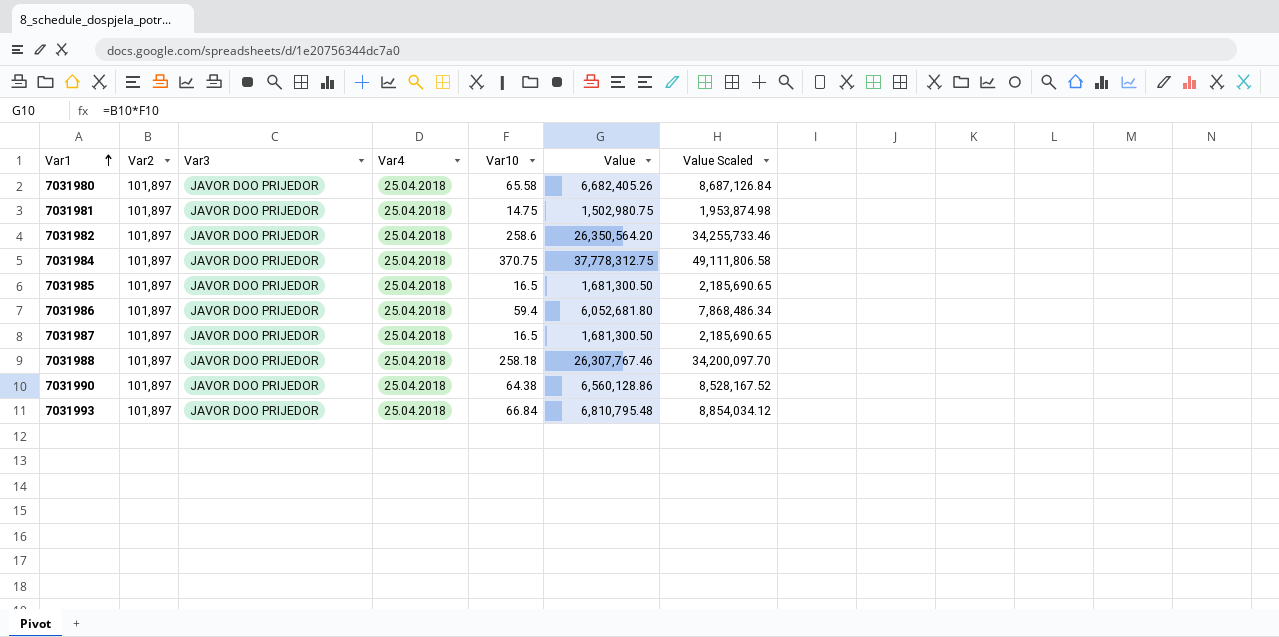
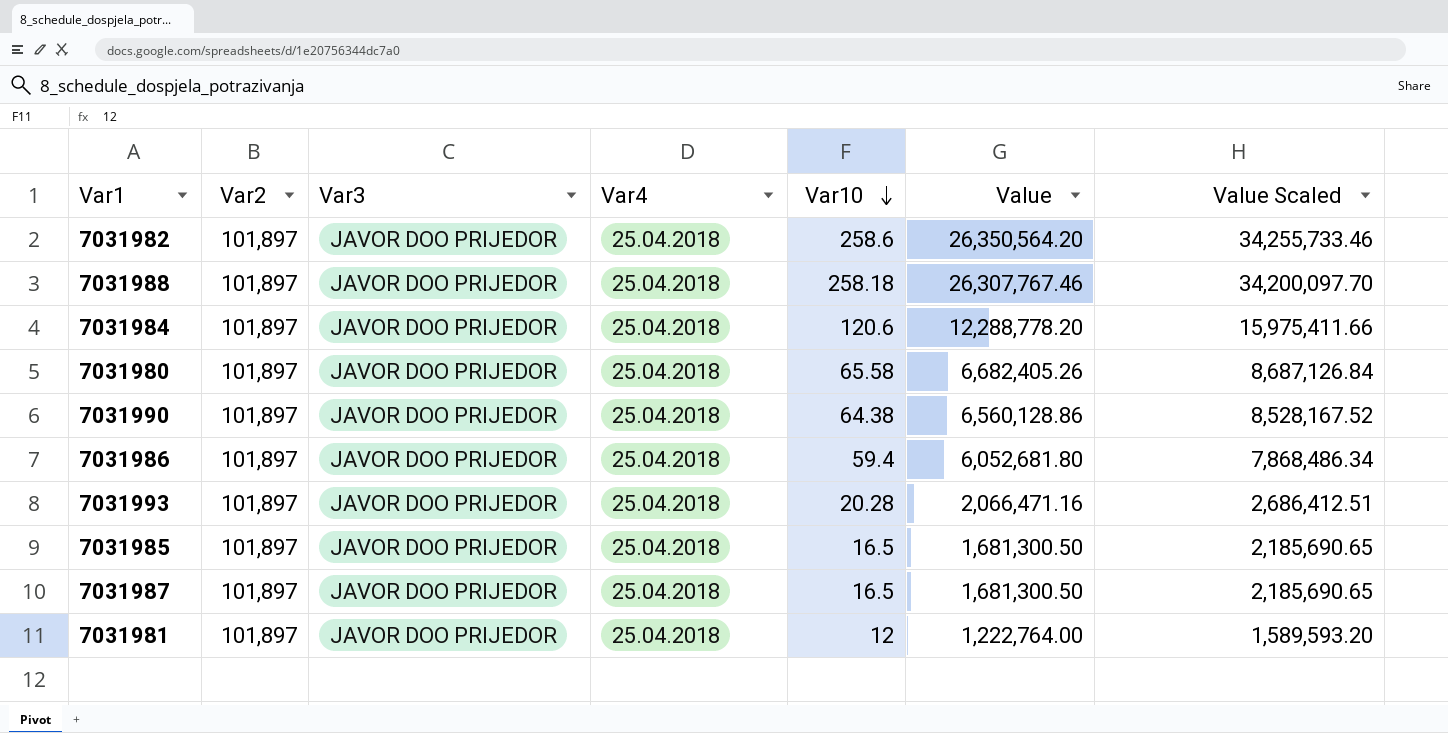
row order: Var1 ascending -> Var10 descending
7031984 | Var10: 370.75 -> 120.6
7031984 | Value: 37,778,312.75 -> 12,288,778.20
7031984 | Value Scaled: 49,111,806.58 -> 15,975,411.66
7031993 | Var10: 66.84 -> 20.28
7031993 | Value: 6,810,795.48 -> 2,066,471.16
7031993 | Value Scaled: 8,854,034.12 -> 2,686,412.51
7031981 | Var10: 14.75 -> 12
7031981 | Value: 1,502,980.75 -> 1,222,764.00
7031981 | Value Scaled: 1,953,874.98 -> 1,589,593.20

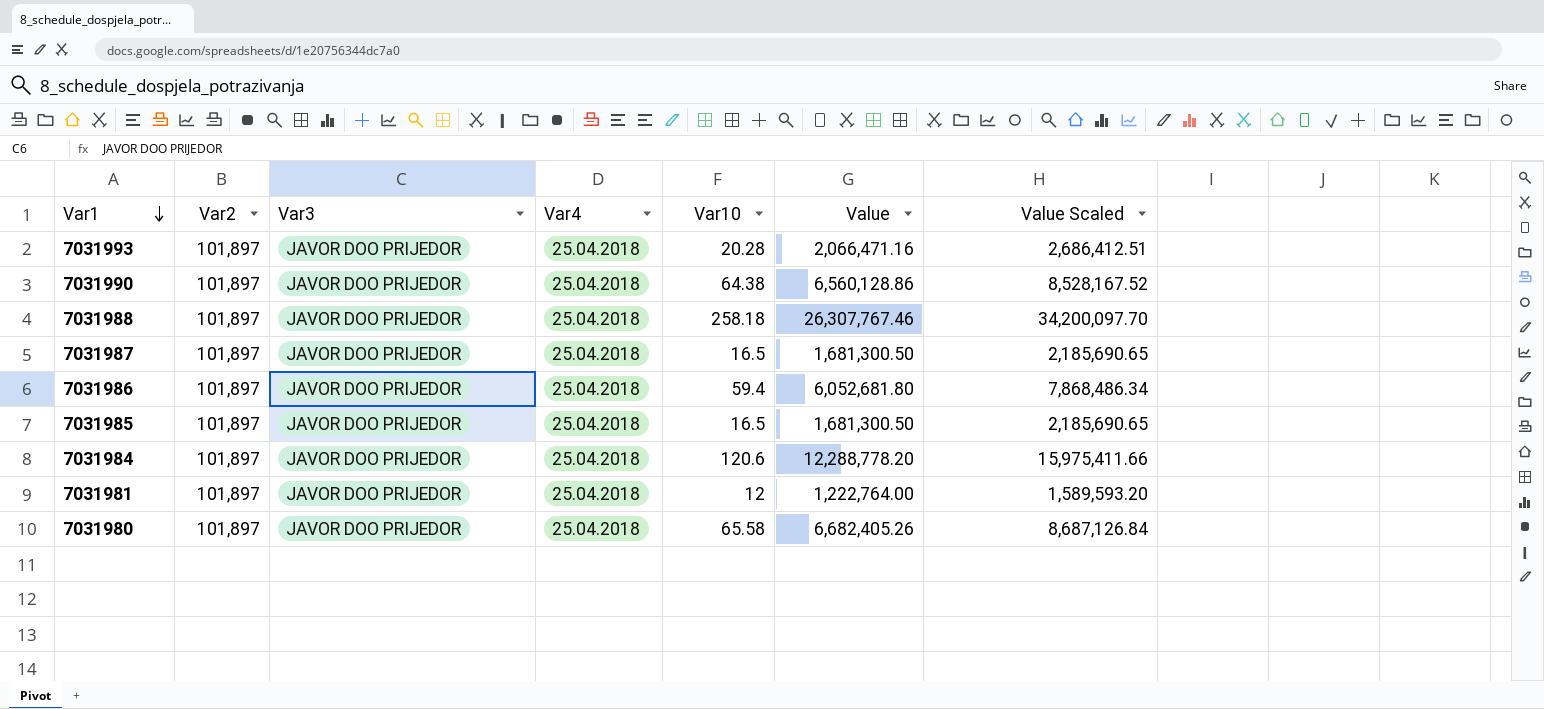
row order: Var10 descending -> Var1 descending
row 7031982: 101,897 | JAVOR DOO PRIJEDOR | 25.04.2018 | 258.6 | 26,350,564.20 | 34,255,733.46 -> none

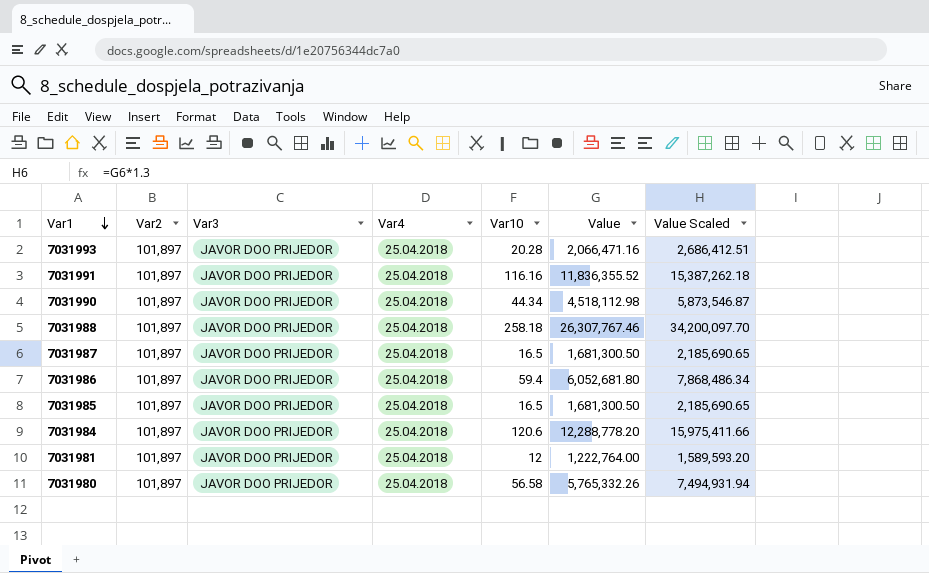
row 7031991: none -> 101,897 | JAVOR DOO PRIJEDOR | 25.04.2018 | 116.16 | 11,836,355.52 | 15,387,262.18
7031990 | Var10: 64.38 -> 44.34
7031990 | Value: 6,560,128.86 -> 4,518,112.98
7031990 | Value Scaled: 8,528,167.52 -> 5,873,546.87
7031980 | Var10: 65.58 -> 56.58
7031980 | Value: 6,682,405.26 -> 5,765,332.26
7031980 | Value Scaled: 8,687,126.84 -> 7,494,931.94

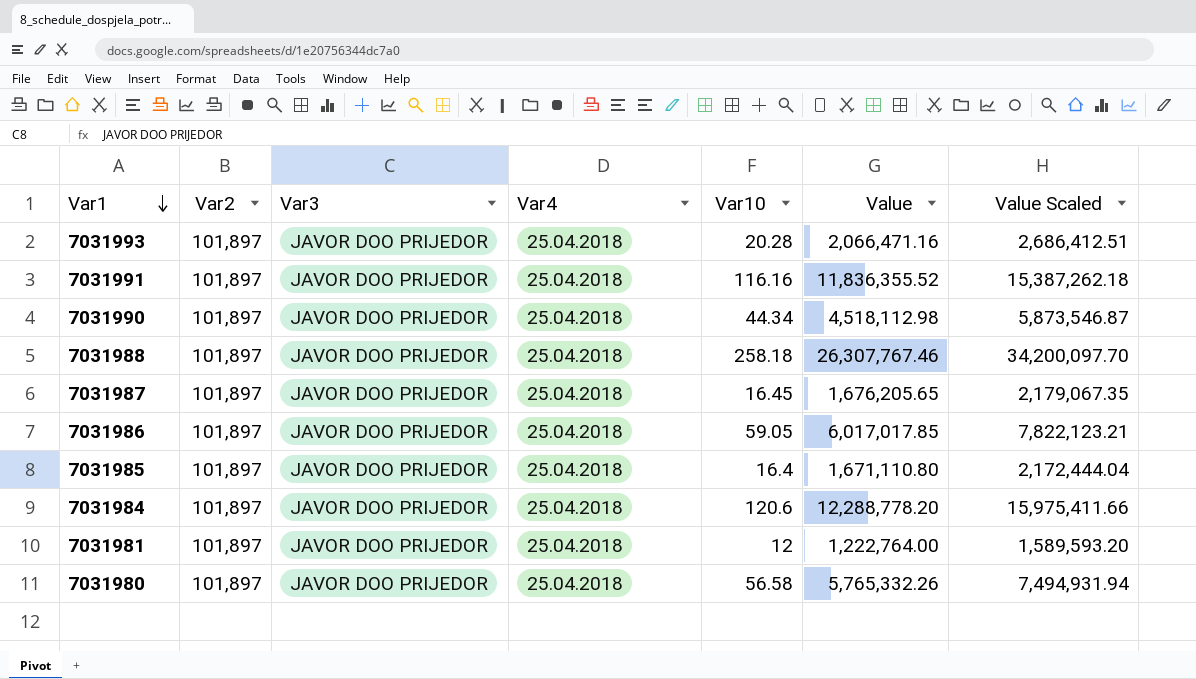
7031987 | Var10: 16.5 -> 16.45
7031987 | Value: 1,681,300.50 -> 1,676,205.65
7031987 | Value Scaled: 2,185,690.65 -> 2,179,067.35
7031986 | Var10: 59.4 -> 59.05
7031986 | Value: 6,052,681.80 -> 6,017,017.85
7031986 | Value Scaled: 7,868,486.34 -> 7,822,123.21
7031985 | Var10: 16.5 -> 16.4
7031985 | Value: 1,681,300.50 -> 1,671,110.80
7031985 | Value Scaled: 2,185,690.65 -> 2,172,444.04

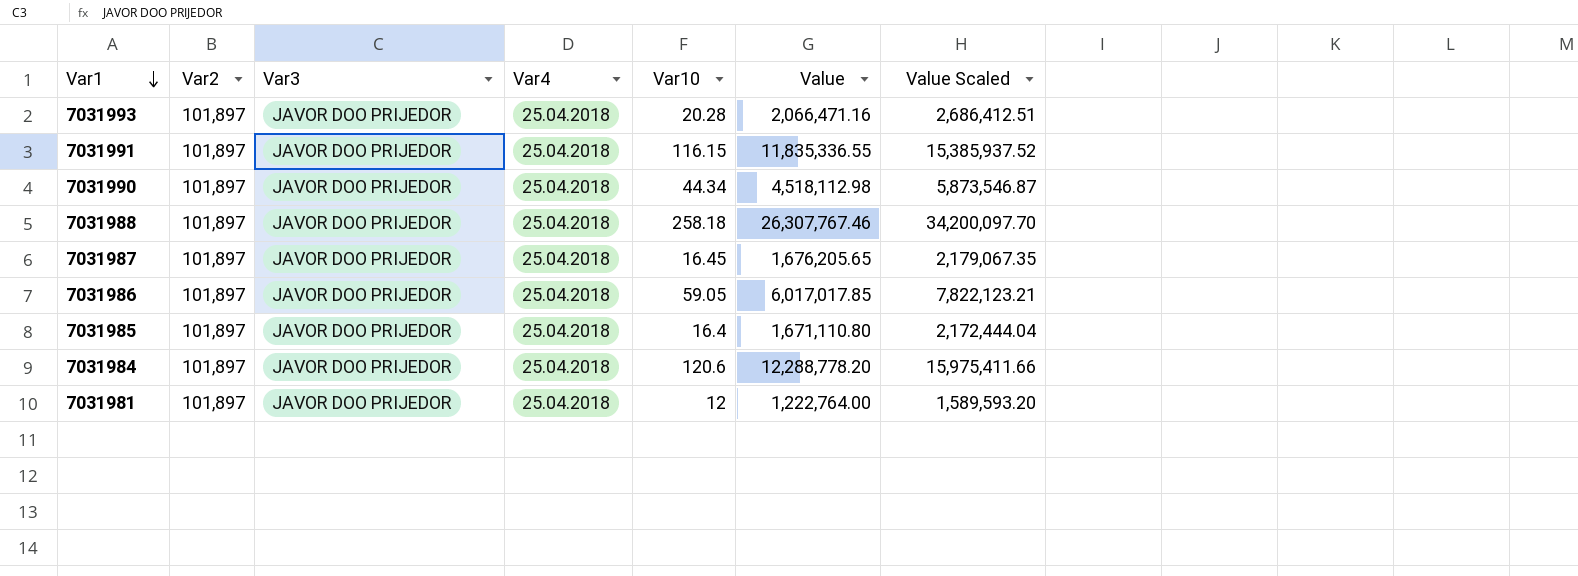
row 7031980: 101,897 | JAVOR DOO PRIJEDOR | 25.04.2018 | 56.58 | 5,765,332.26 | 7,494,931.94 -> none
7031991 | Var10: 116.16 -> 116.15
7031991 | Value: 11,836,355.52 -> 11,835,336.55
7031991 | Value Scaled: 15,387,262.18 -> 15,385,937.52

